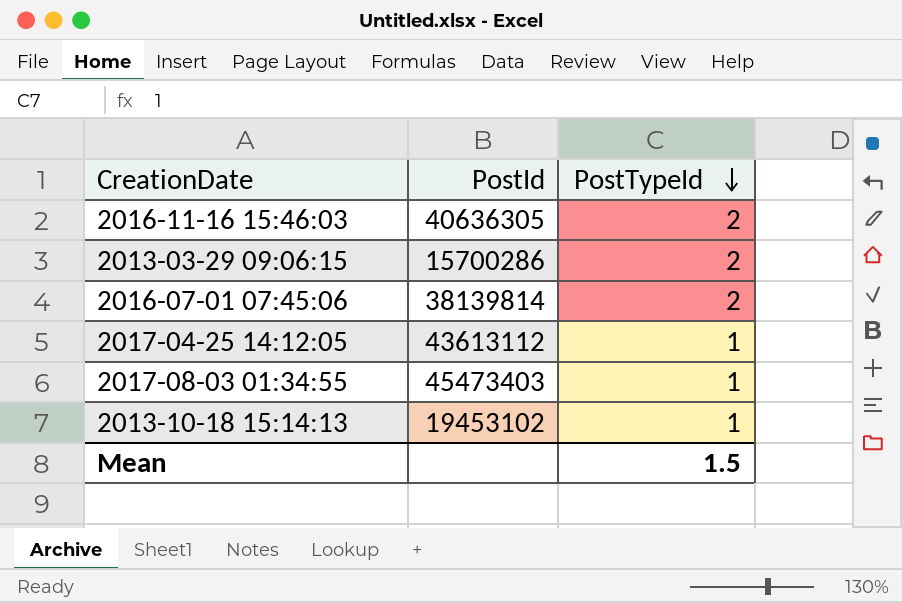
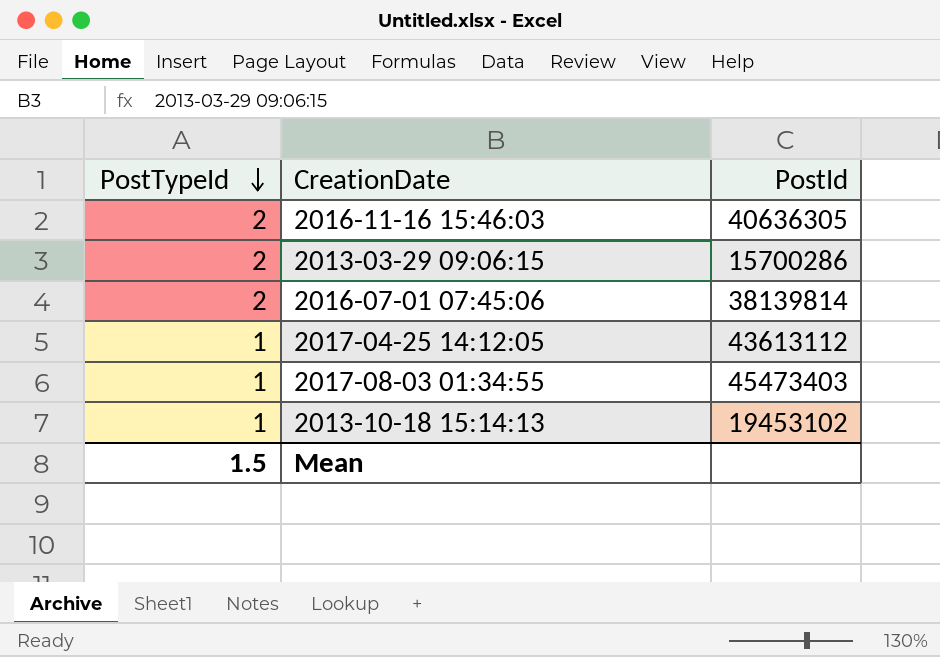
column PostTypeId | position: 3 -> 1

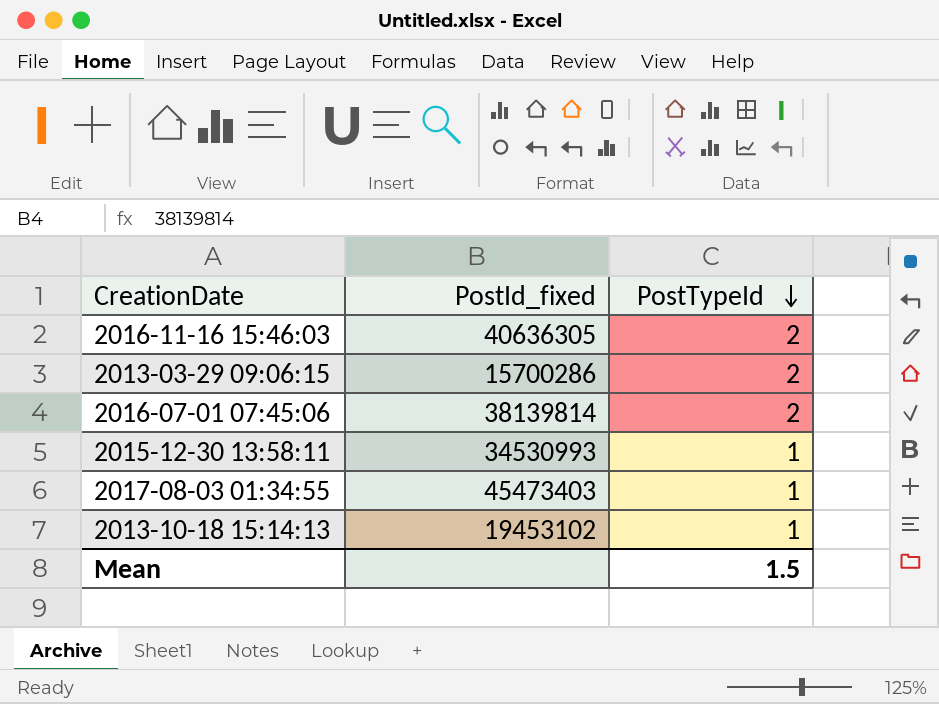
column name: PostId -> PostId_fixed
column PostTypeId | position: 1 -> 3
row 2017-04-25 14:12:05: 1 | 43613112 -> none
row 2015-12-30 13:58:11: none -> 34530993 | 1

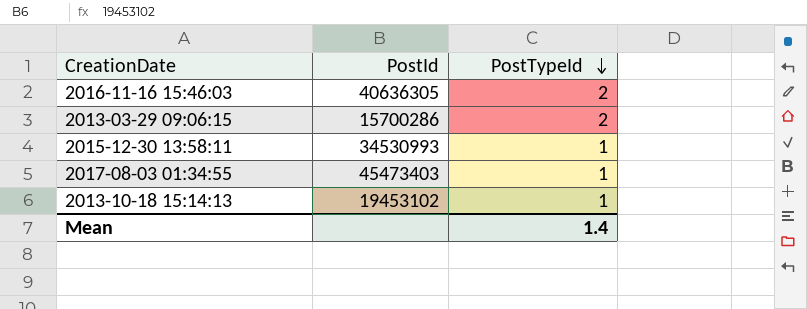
column name: PostId_fixed -> PostId
row 2016-07-01 07:45:06: 38139814 | 2 -> none
Mean | PostTypeId: 1.5 -> 1.4

